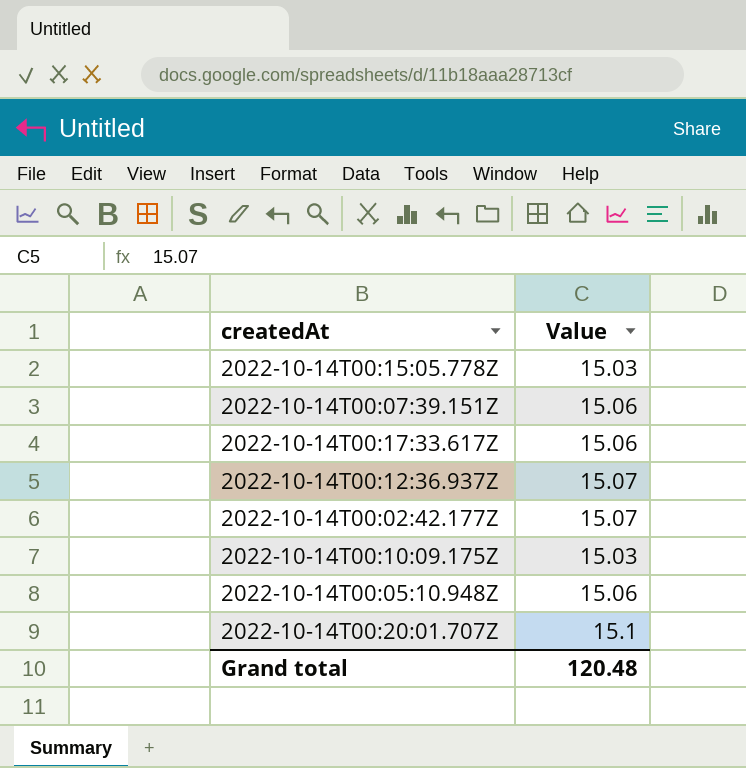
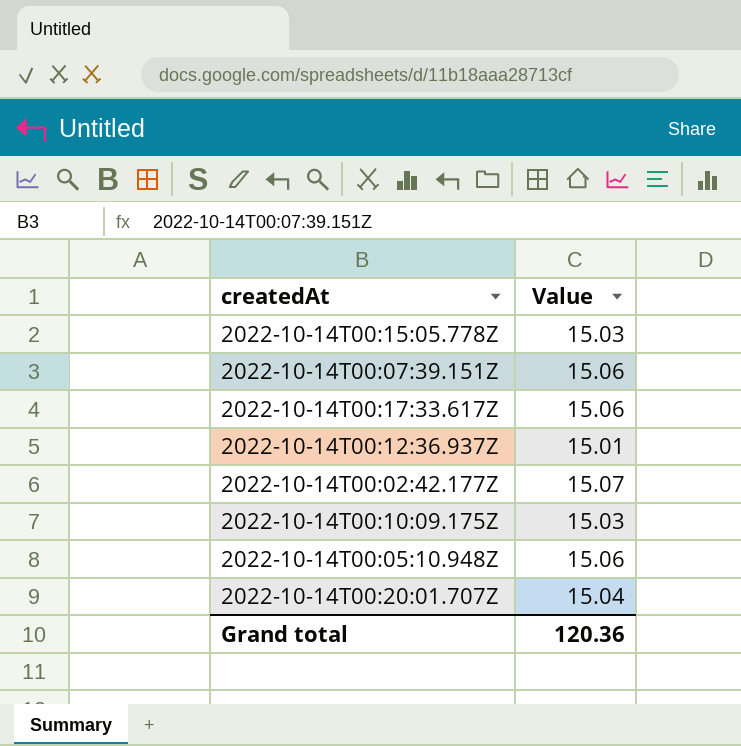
2022-10-14T00:12:36.937Z | Value: 15.07 -> 15.01
2022-10-14T00:20:01.707Z | Value: 15.1 -> 15.04
Grand total | Value: 120.48 -> 120.36

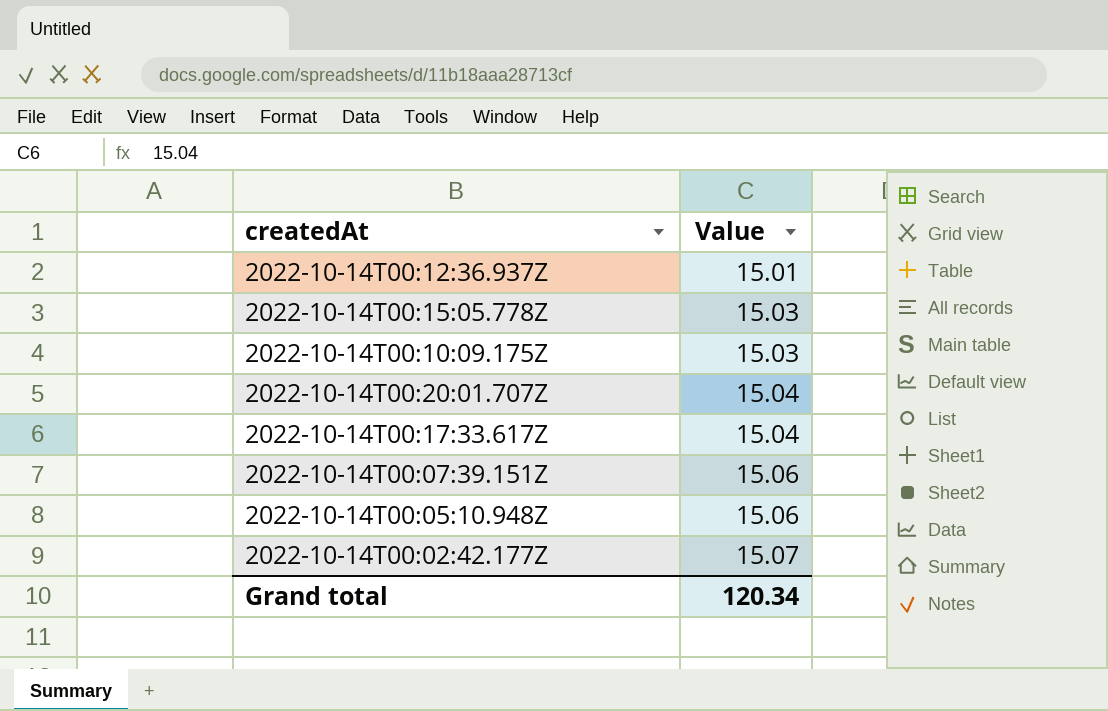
row order: none -> Value ascending
2022-10-14T00:17:33.617Z | Value: 15.06 -> 15.04
Grand total | Value: 120.36 -> 120.34

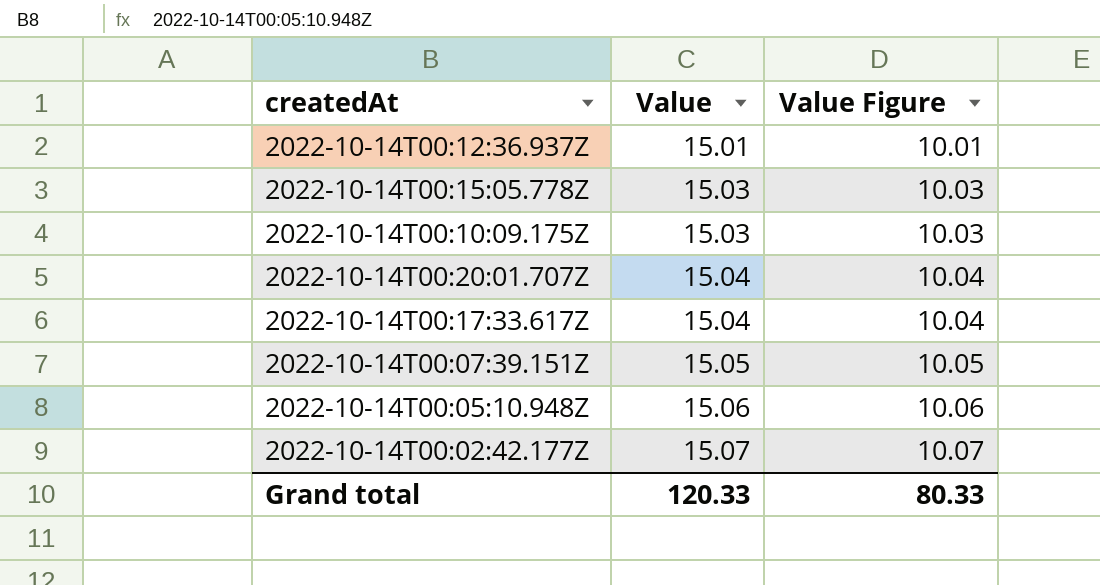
column Value Figure | formula: none -> [Value] - 5
2022-10-14T00:07:39.151Z | Value: 15.06 -> 15.05
Grand total | Value: 120.34 -> 120.33

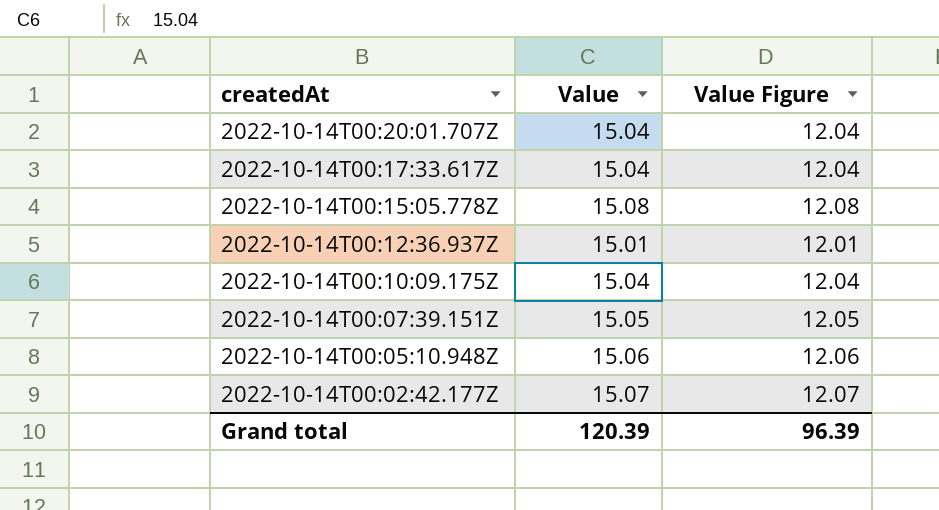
row order: Value ascending -> createdAt descending
column Value Figure | formula: [Value] - 5 -> [Value] - 3
2022-10-14T00:15:05.778Z | Value: 15.03 -> 15.08
2022-10-14T00:10:09.175Z | Value: 15.03 -> 15.04
Grand total | Value: 120.33 -> 120.39
Grand total | Value Figure: 80.33 -> 96.39

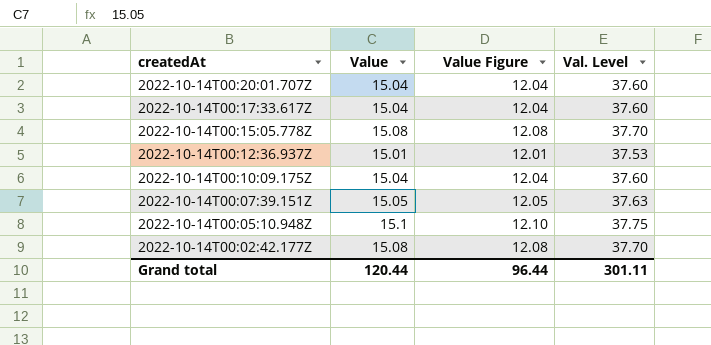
column Val. Level | formula: none -> [Value] * 2.5
2022-10-14T00:05:10.948Z | Value: 15.06 -> 15.1
2022-10-14T00:05:10.948Z | Value Figure: 12.06 -> 12.10
2022-10-14T00:02:42.177Z | Value: 15.07 -> 15.08
2022-10-14T00:02:42.177Z | Value Figure: 12.07 -> 12.08
Grand total | Value: 120.39 -> 120.44
Grand total | Value Figure: 96.39 -> 96.44

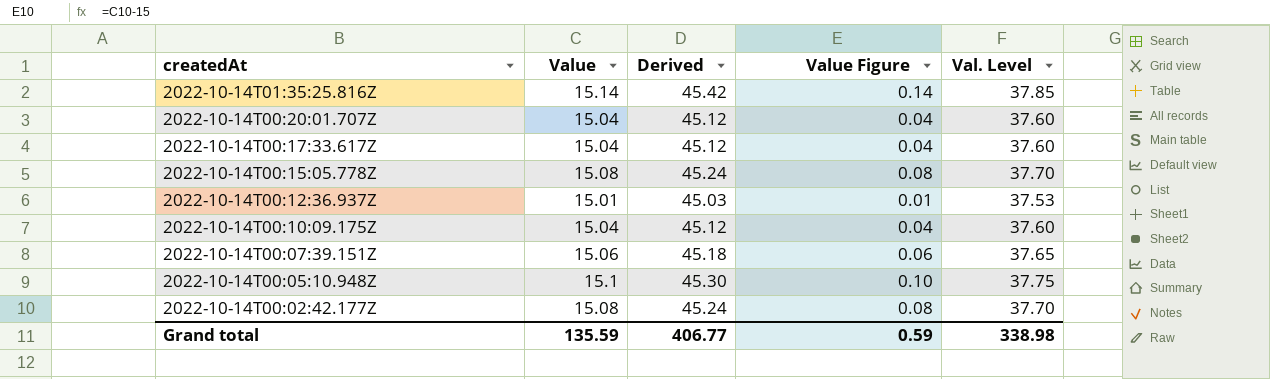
column Derived | formula: none -> [Value] * 3
column Value Figure | formula: [Value] - 3 -> [Value] - 15
row 2022-10-14T01:35:25.816Z: none -> 15.14 | 45.42 | 0.14 | 37.85
2022-10-14T00:07:39.151Z | Value: 15.05 -> 15.06
2022-10-14T00:07:39.151Z | Val. Level: 37.63 -> 37.65
Grand total | Value: 120.44 -> 135.59
Grand total | Value Figure: 96.44 -> 0.59
Grand total | Val. Level: 301.11 -> 338.98

